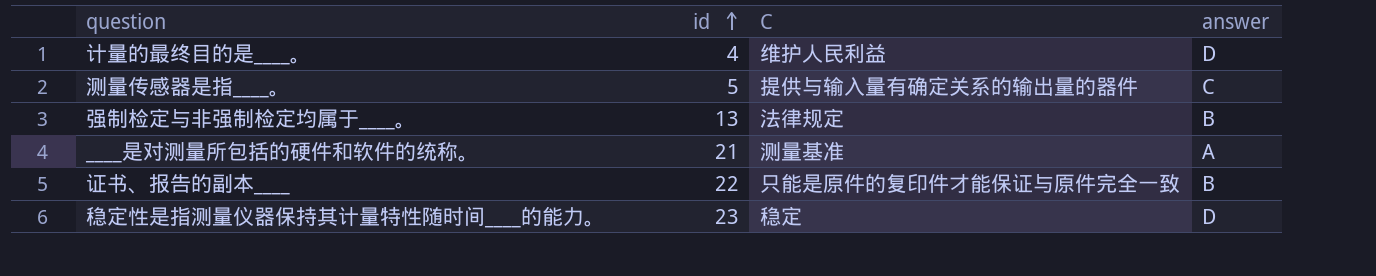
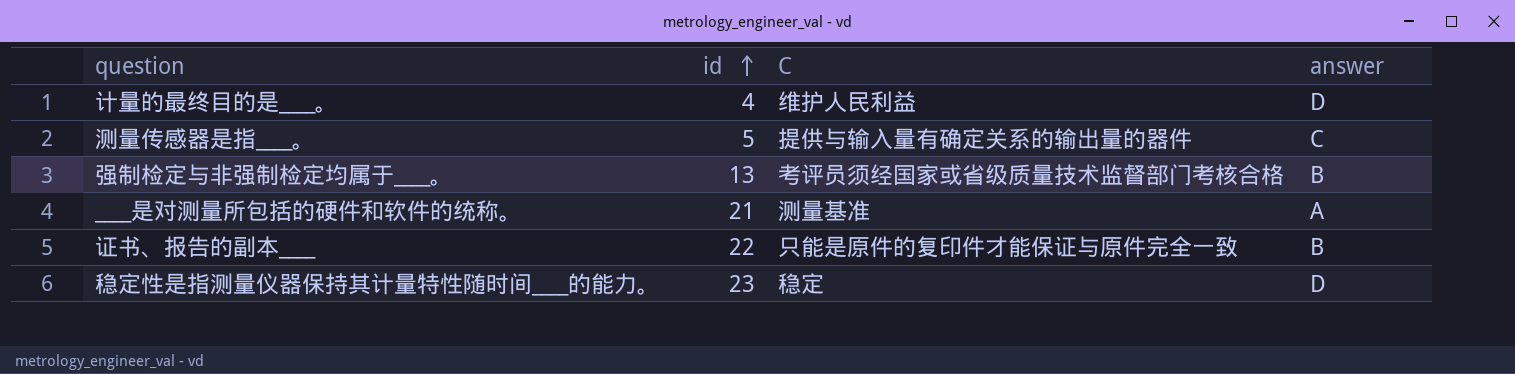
强制检定与非强制检定均属于____。 | C: 法律规定 -> 考评员须经国家或省级质量技术监督部门考核合格

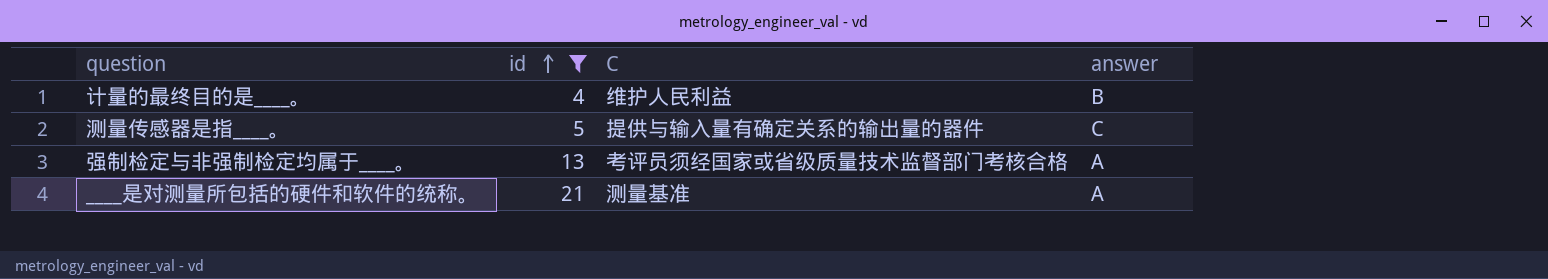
filter: none -> id <= 21
计量的最终目的是____。 | answer: D -> B
强制检定与非强制检定均属于____。 | answer: B -> A

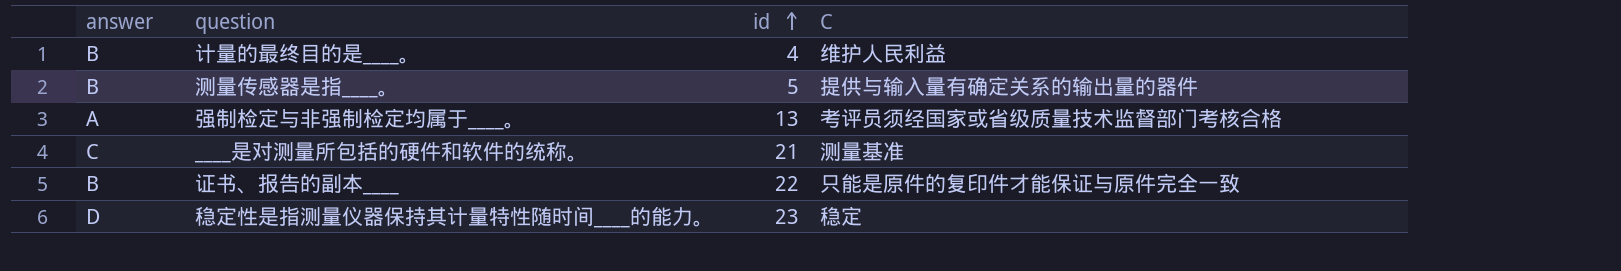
filter: id <= 21 -> none
column answer | position: 4 -> 1
测量传感器是指____。 | answer: C -> B
____是对测量所包括的硬件和软件的统称。 | answer: A -> C

